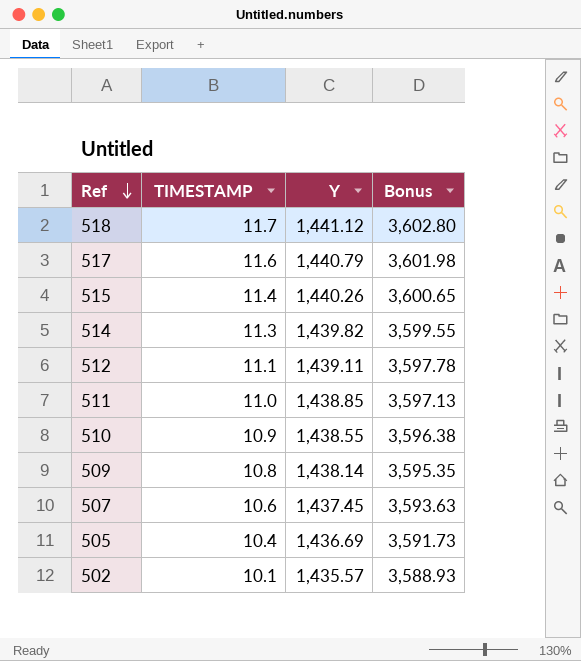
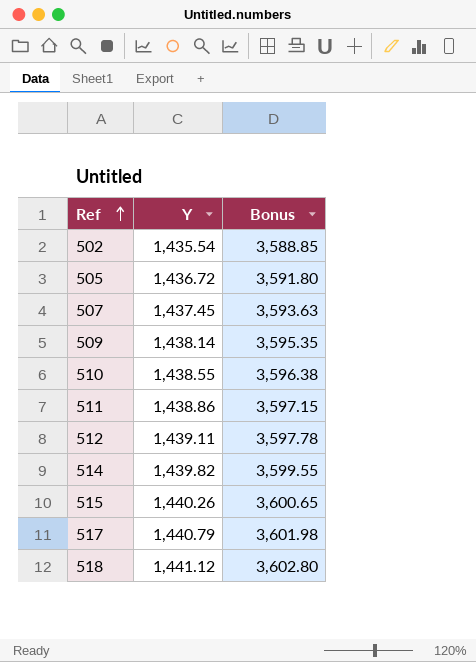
row order: Ref descending -> Ref ascending
column TIMESTAMP | position: 2 -> none
502 | Y: 1,435.57 -> 1,435.54
502 | Bonus: 3,588.93 -> 3,588.85
505 | Y: 1,436.69 -> 1,436.72
505 | Bonus: 3,591.73 -> 3,591.80
511 | Y: 1,438.85 -> 1,438.86
511 | Bonus: 3,597.13 -> 3,597.15

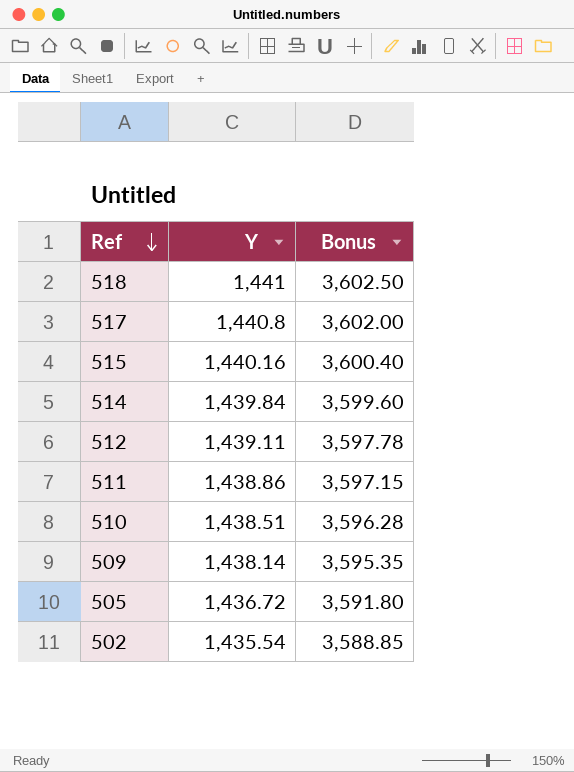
row order: Ref ascending -> Ref descending
row 507: 1,437.45 | 3,593.63 -> none
518 | Y: 1,441.12 -> 1,441
518 | Bonus: 3,602.80 -> 3,602.50
517 | Y: 1,440.79 -> 1,440.8
517 | Bonus: 3,601.98 -> 3,602.00
515 | Y: 1,440.26 -> 1,440.16
515 | Bonus: 3,600.65 -> 3,600.40
514 | Y: 1,439.82 -> 1,439.84
514 | Bonus: 3,599.55 -> 3,599.60
510 | Y: 1,438.55 -> 1,438.51
510 | Bonus: 3,596.38 -> 3,596.28

